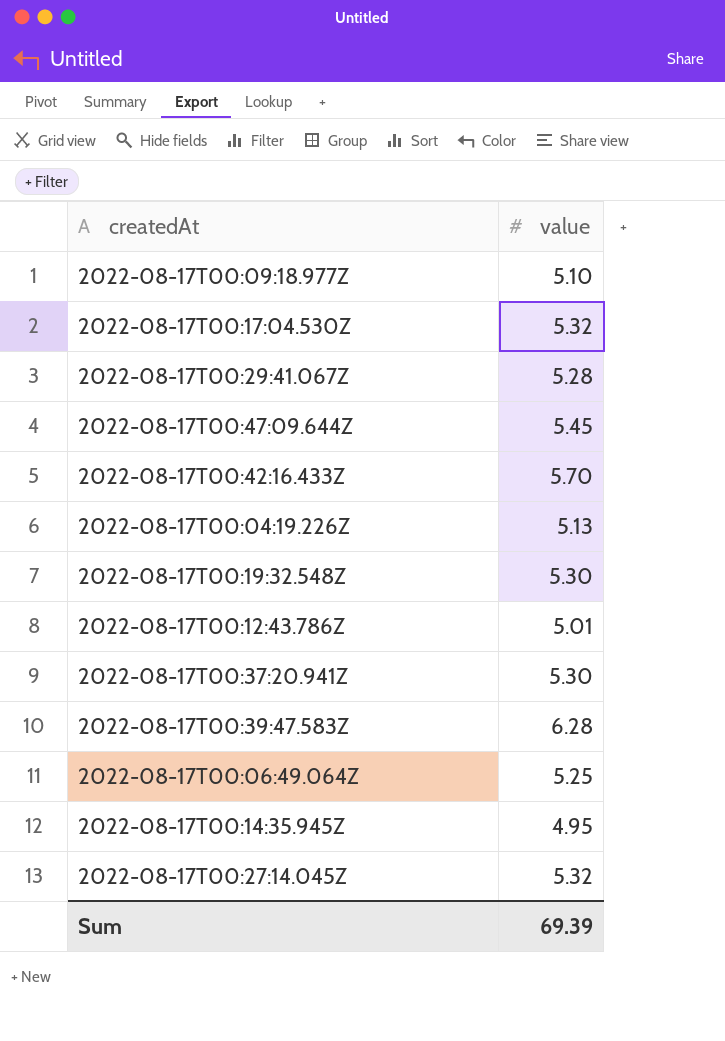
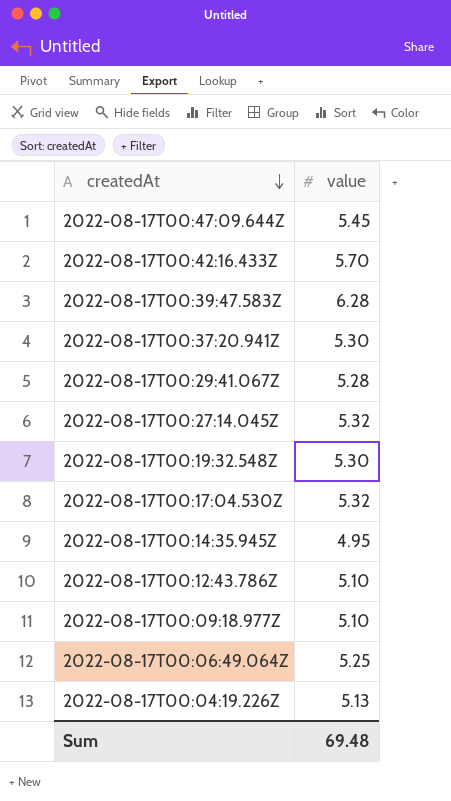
row order: none -> createdAt descending
2022-08-17T00:12:43.786Z | value: 5.01 -> 5.10
Sum | value: 69.39 -> 69.48

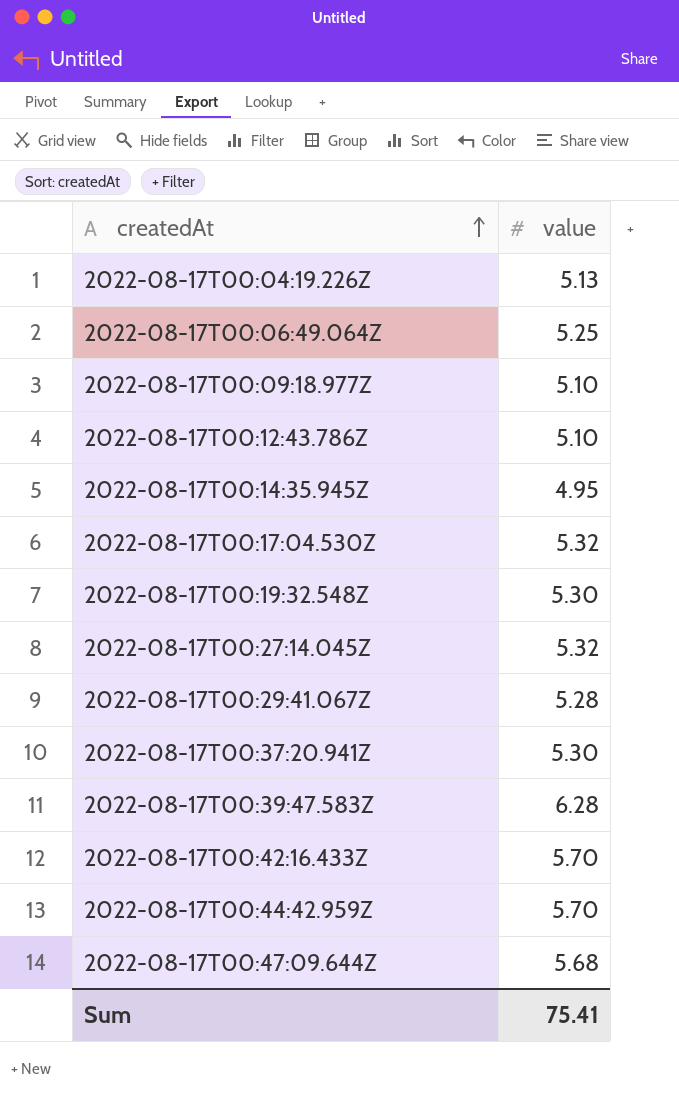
row order: createdAt descending -> createdAt ascending
row 2022-08-17T00:44:42.959Z: none -> 5.70
2022-08-17T00:47:09.644Z | value: 5.45 -> 5.68
Sum | value: 69.48 -> 75.41

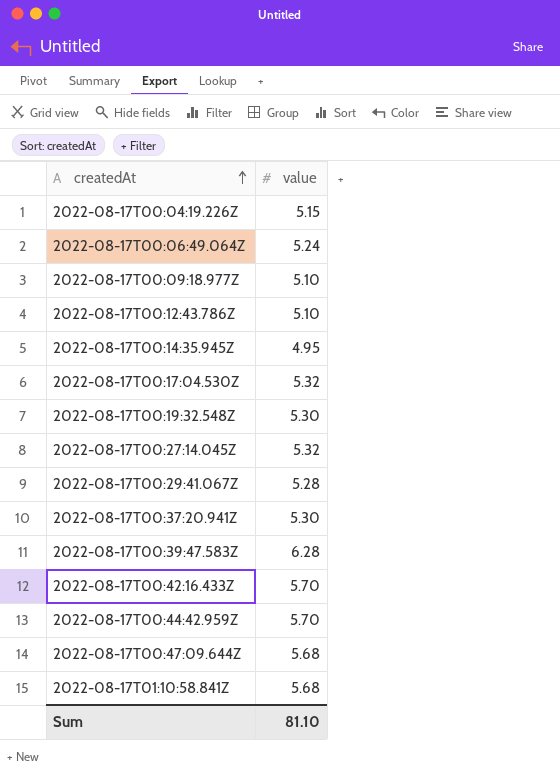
2022-08-17T00:04:19.226Z | value: 5.13 -> 5.15
2022-08-17T00:06:49.064Z | value: 5.25 -> 5.24
row 2022-08-17T01:10:58.841Z: none -> 5.68
Sum | value: 75.41 -> 81.10

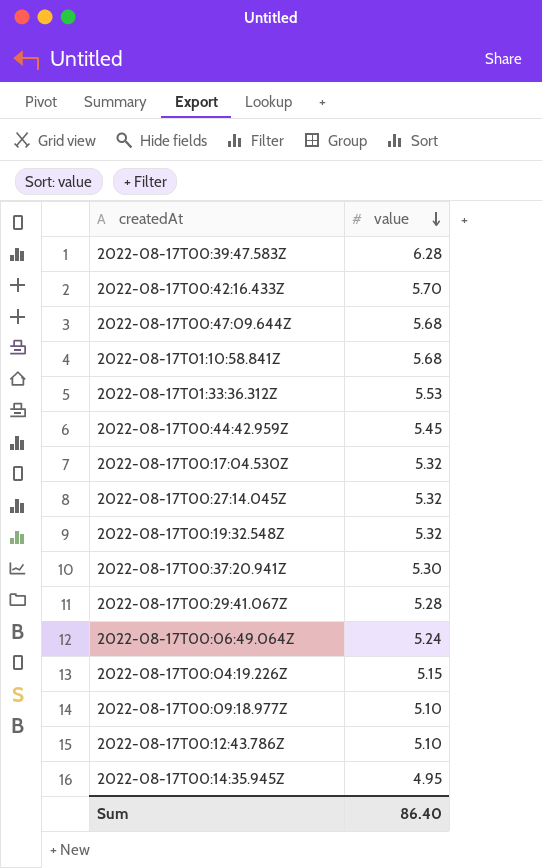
row order: createdAt ascending -> value descending
row 2022-08-17T01:33:36.312Z: none -> 5.53
2022-08-17T00:44:42.959Z | value: 5.70 -> 5.45
2022-08-17T00:19:32.548Z | value: 5.30 -> 5.32
Sum | value: 81.10 -> 86.40

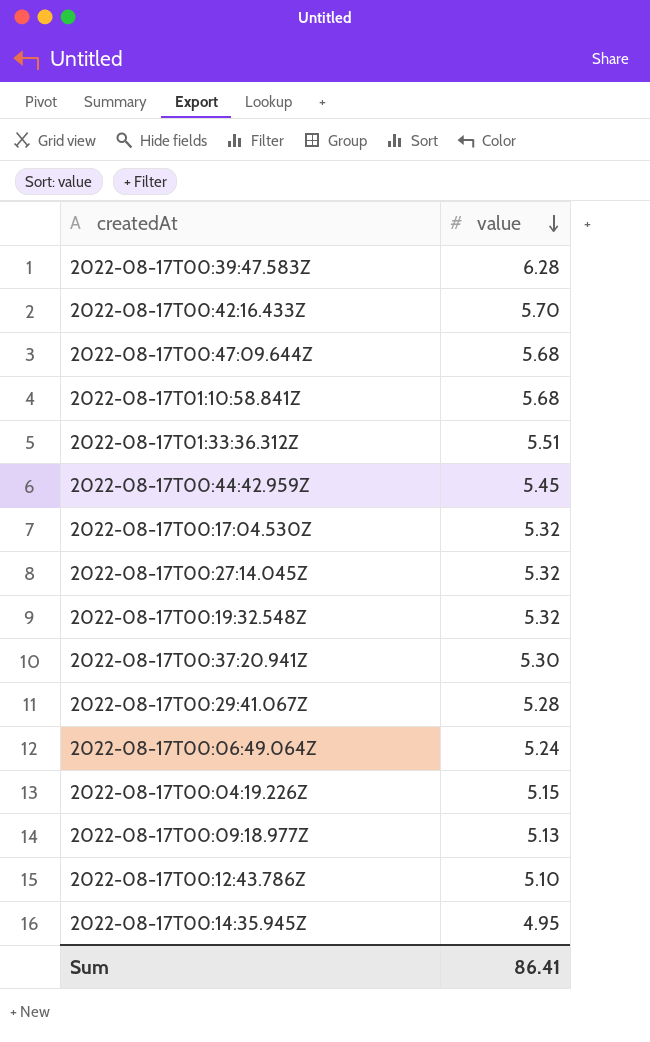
2022-08-17T01:33:36.312Z | value: 5.53 -> 5.51
2022-08-17T00:09:18.977Z | value: 5.10 -> 5.13
Sum | value: 86.40 -> 86.41

